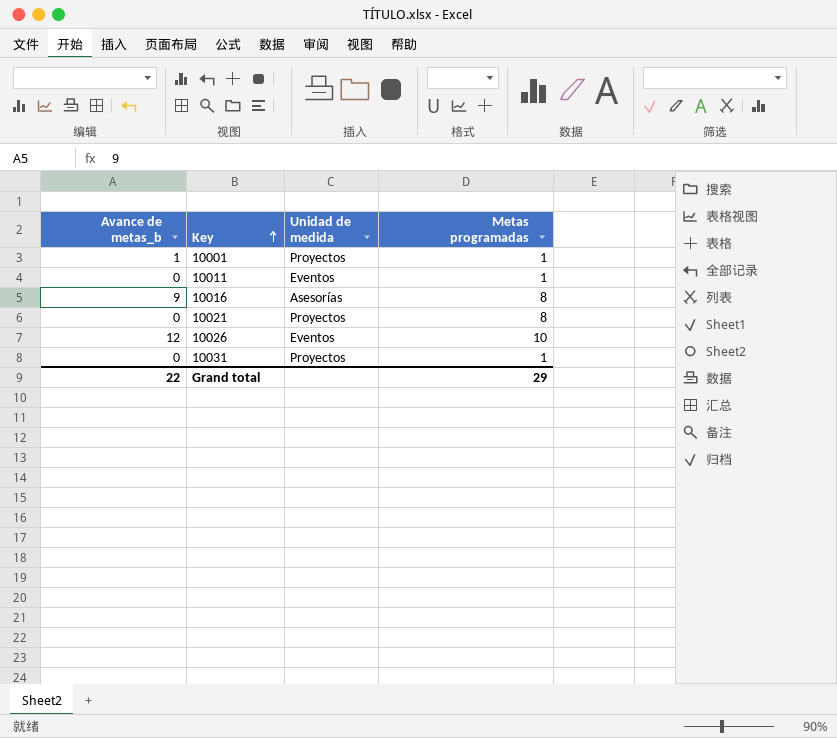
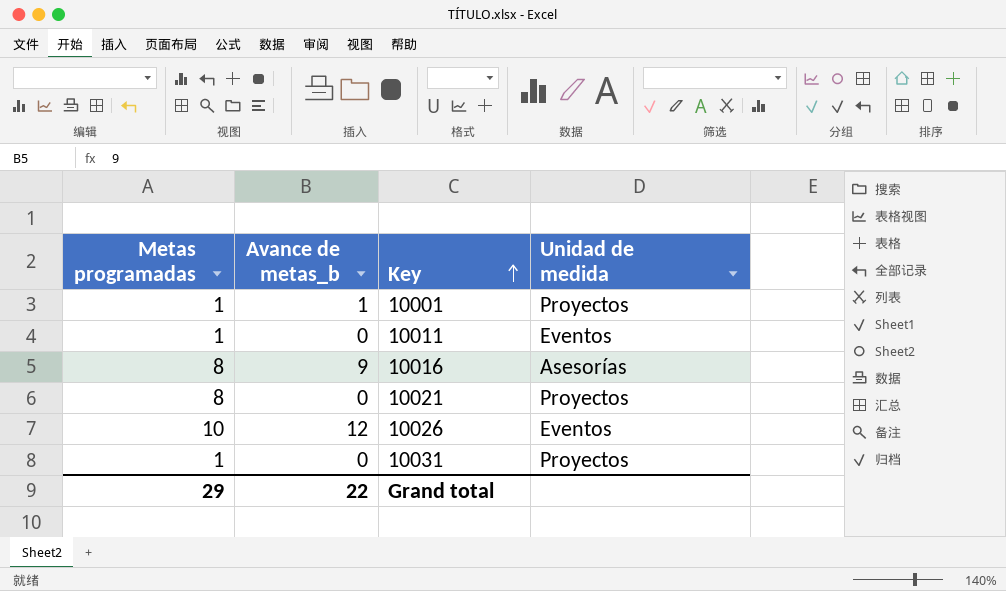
column Metas programadas | position: 4 -> 1

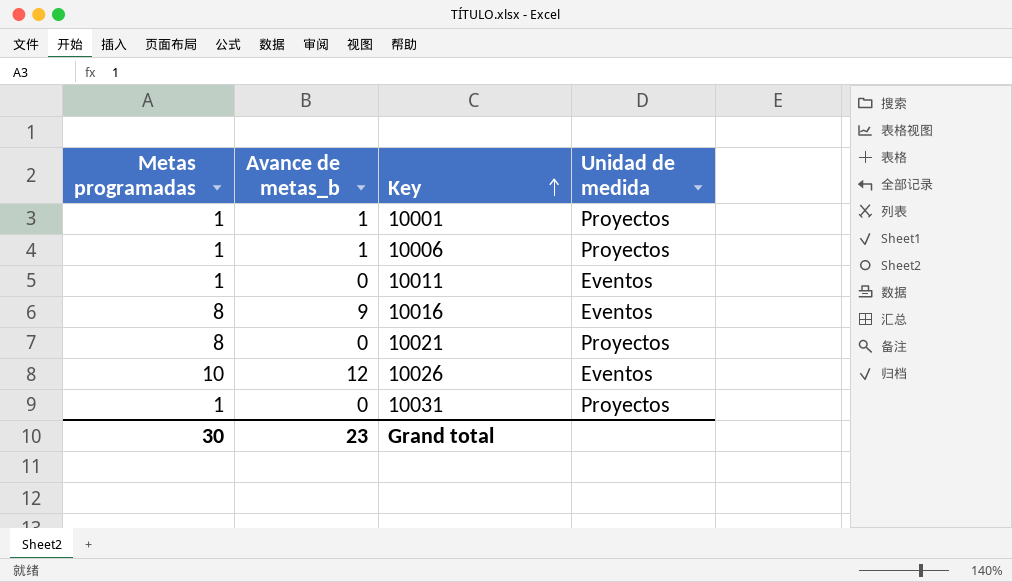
row 10006: none -> 1 | 1 | Proyectos
10016 | Unidad de medida: Asesorías -> Eventos
Grand total | Metas programadas: 29 -> 30
Grand total | Avance de metas_b: 22 -> 23

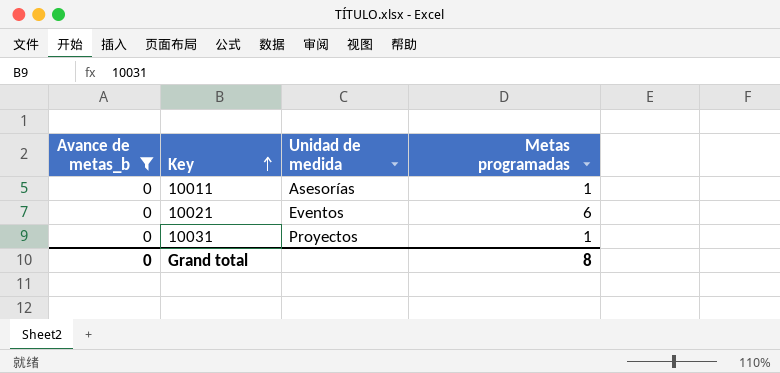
filter: none -> Avance de metas_b = 0
column Metas programadas | position: 1 -> 4
10011 | Unidad de medida: Eventos -> Asesorías
10021 | Unidad de medida: Proyectos -> Eventos
10021 | Metas programadas: 8 -> 6
Grand total | Avance de metas_b: 23 -> 0
Grand total | Metas programadas: 30 -> 8

